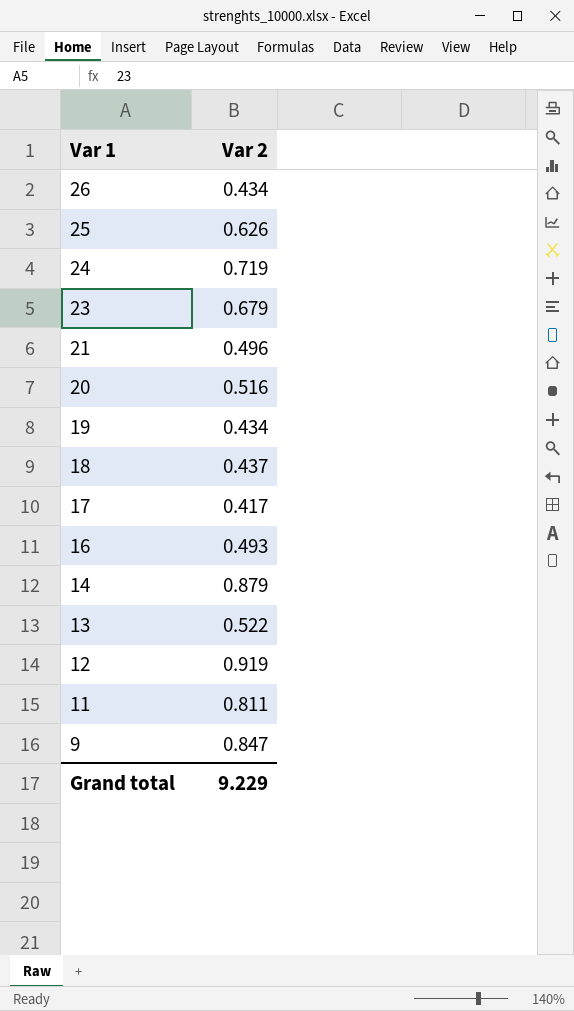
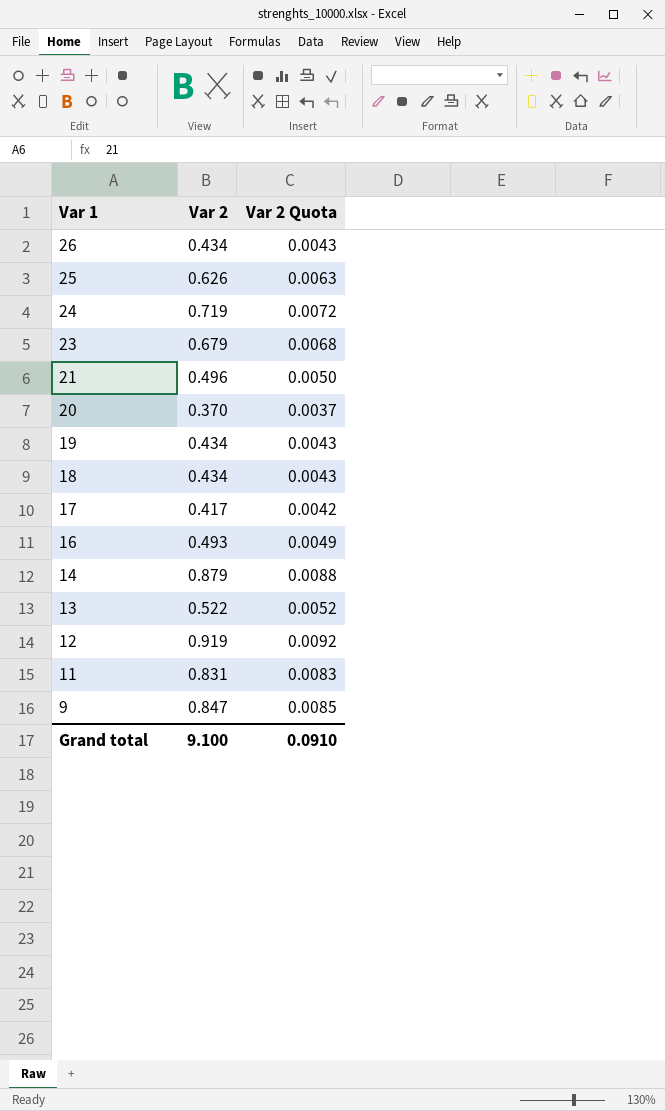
column Var 2 Quota | formula: none -> [Var 2] * 0.01
20 | Var 2: 0.516 -> 0.370
18 | Var 2: 0.437 -> 0.434
11 | Var 2: 0.811 -> 0.831
Grand total | Var 2: 9.229 -> 9.100

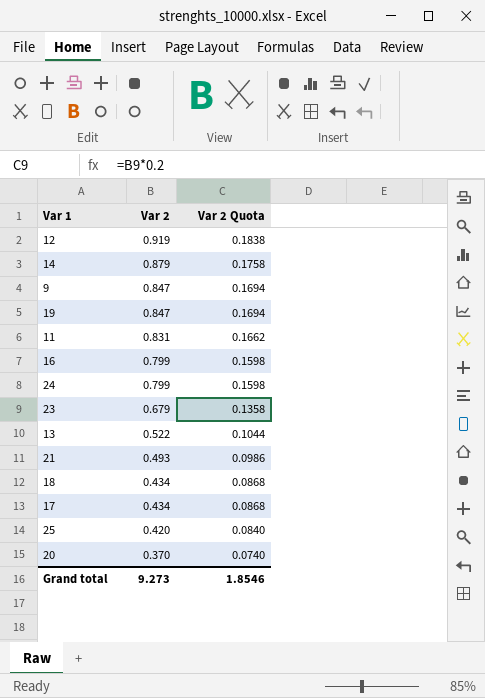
row order: Var 1 descending -> Var 2 descending
column Var 2 Quota | formula: [Var 2] * 0.01 -> [Var 2] * 0.2
row 26: 0.434 | 0.0043 -> none
19 | Var 2: 0.434 -> 0.847
16 | Var 2: 0.493 -> 0.799
24 | Var 2: 0.719 -> 0.799
21 | Var 2: 0.496 -> 0.493
17 | Var 2: 0.417 -> 0.434
25 | Var 2: 0.626 -> 0.420
Grand total | Var 2: 9.100 -> 9.273
Grand total | Var 2 Quota: 0.0910 -> 1.8546

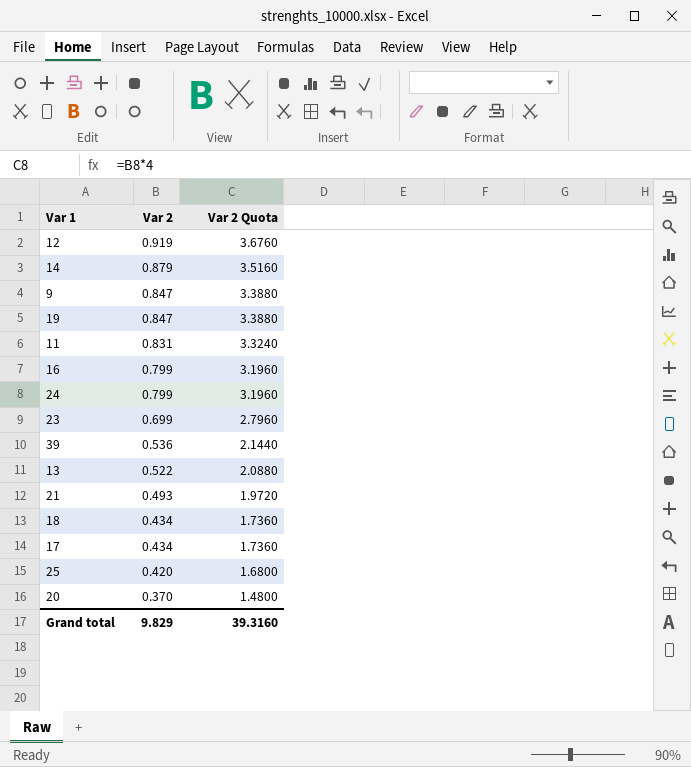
column Var 2 Quota | formula: [Var 2] * 0.2 -> [Var 2] * 4
23 | Var 2: 0.679 -> 0.699
row 39: none -> 0.536 | 2.1440
Grand total | Var 2: 9.273 -> 9.829
Grand total | Var 2 Quota: 1.8546 -> 39.3160

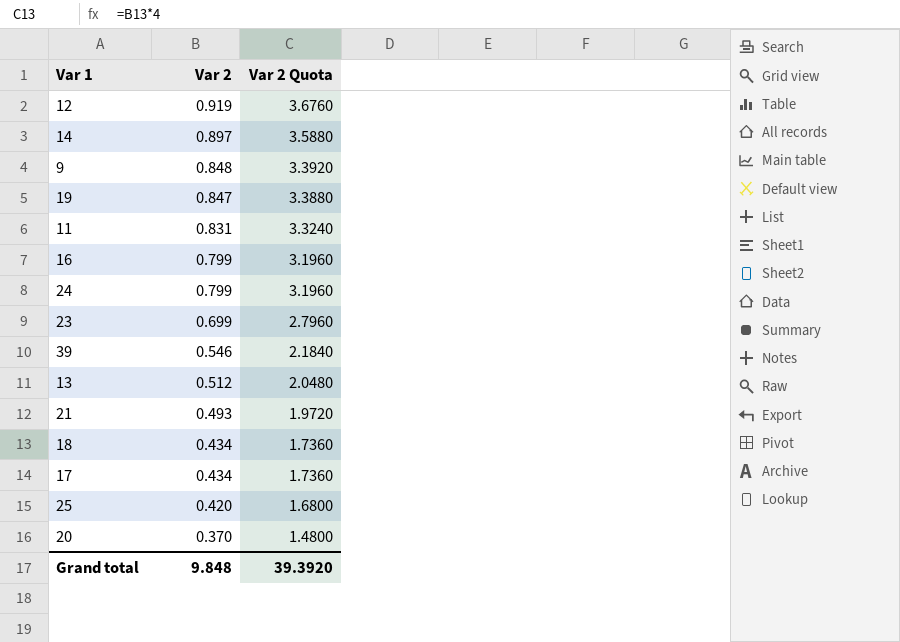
14 | Var 2: 0.879 -> 0.897
14 | Var 2 Quota: 3.5160 -> 3.5880
9 | Var 2: 0.847 -> 0.848
9 | Var 2 Quota: 3.3880 -> 3.3920
39 | Var 2: 0.536 -> 0.546
39 | Var 2 Quota: 2.1440 -> 2.1840
13 | Var 2: 0.522 -> 0.512
13 | Var 2 Quota: 2.0880 -> 2.0480
Grand total | Var 2: 9.829 -> 9.848
Grand total | Var 2 Quota: 39.3160 -> 39.3920

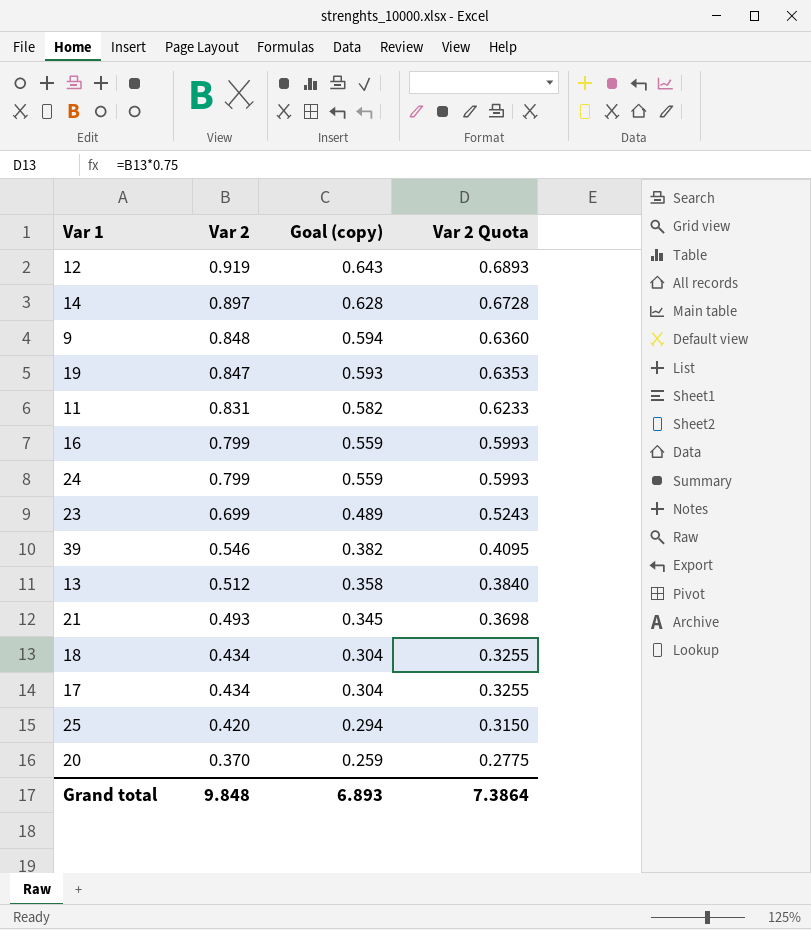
column Goal (copy) | formula: none -> [Var 2] * 0.7
column Var 2 Quota | formula: [Var 2] * 4 -> [Var 2] * 0.75
Grand total | Var 2 Quota: 39.3920 -> 7.3864

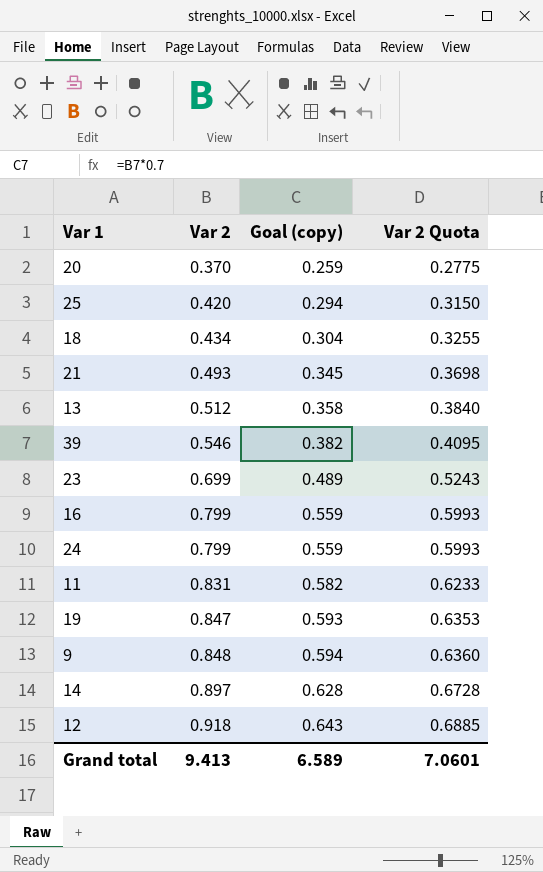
row order: Var 2 descending -> Var 2 ascending
row 17: 0.434 | 0.304 | 0.3255 -> none
12 | Var 2: 0.919 -> 0.918
12 | Var 2 Quota: 0.6893 -> 0.6885
Grand total | Var 2: 9.848 -> 9.413
Grand total | Goal (copy): 6.893 -> 6.589
Grand total | Var 2 Quota: 7.3864 -> 7.0601

